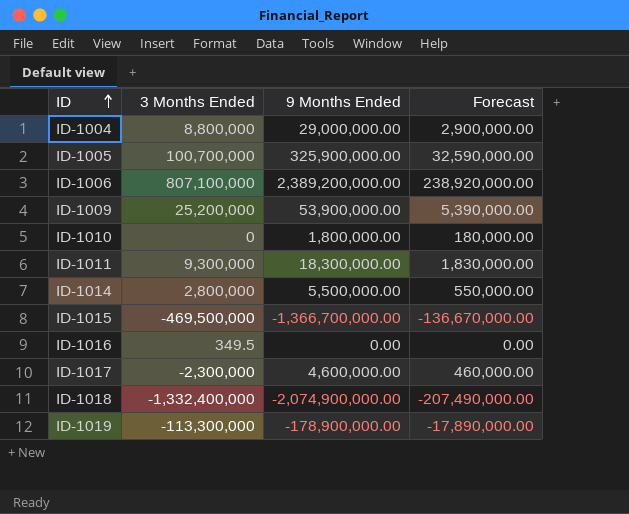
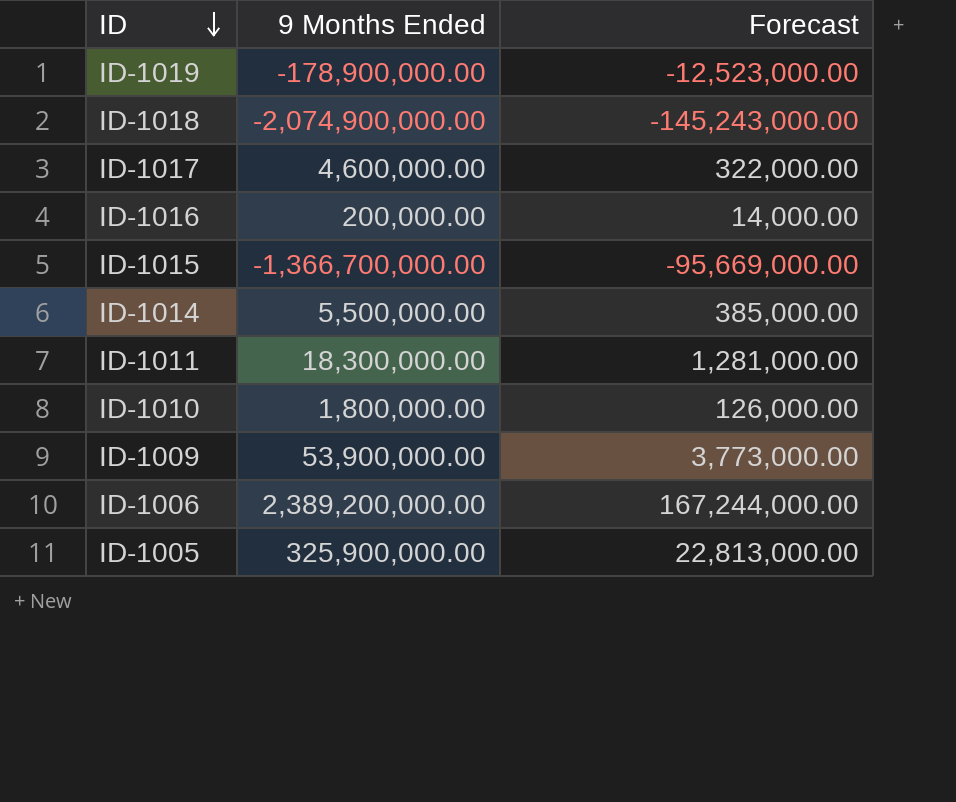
row order: ID ascending -> ID descending
column 3 Months Ended | position: 2 -> none
column Forecast | formula: [9 Months Ended] * 0.1 -> [9 Months Ended] * 0.07
row ID-1004: 8,800,000 | 29,000,000.00 | 2,900,000.00 -> none
ID-1016 | 9 Months Ended: 0.00 -> 200,000.00

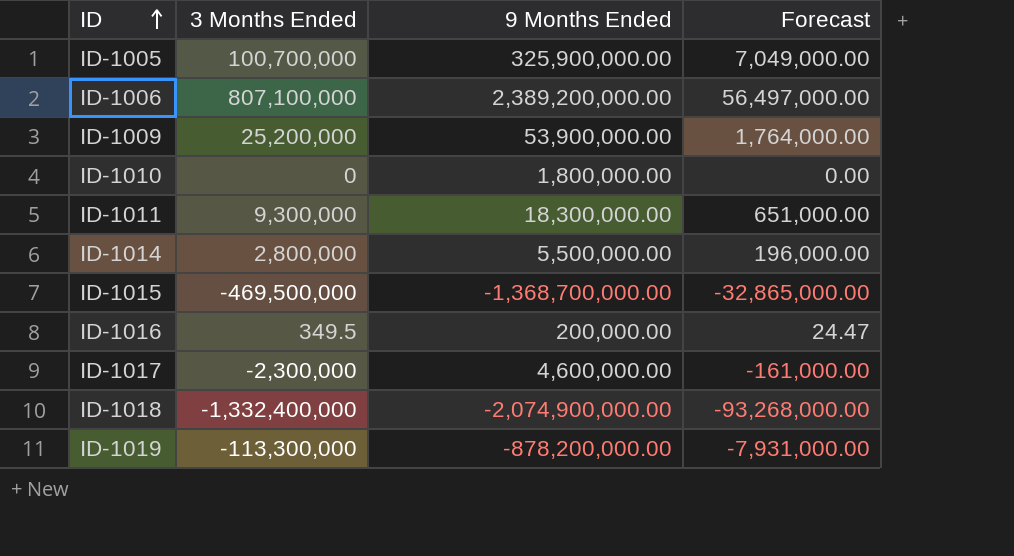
row order: ID descending -> ID ascending
column 3 Months Ended | position: none -> 2
column Forecast | formula: [9 Months Ended] * 0.07 -> [3 Months Ended] * 0.07
ID-1015 | 9 Months Ended: -1,366,700,000.00 -> -1,368,700,000.00
ID-1019 | 9 Months Ended: -178,900,000.00 -> -878,200,000.00

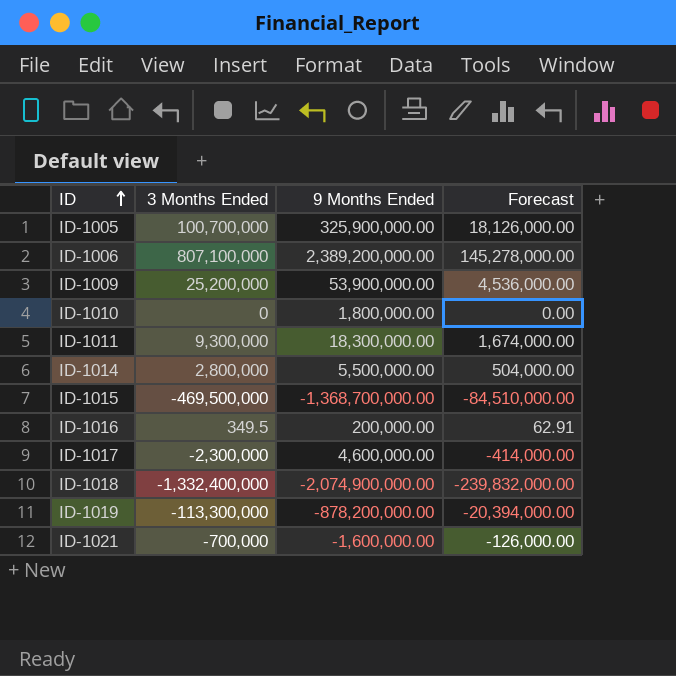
column Forecast | formula: [3 Months Ended] * 0.07 -> [3 Months Ended] * 0.18
row ID-1021: none -> -700,000 | -1,600,000.00 | -126,000.00

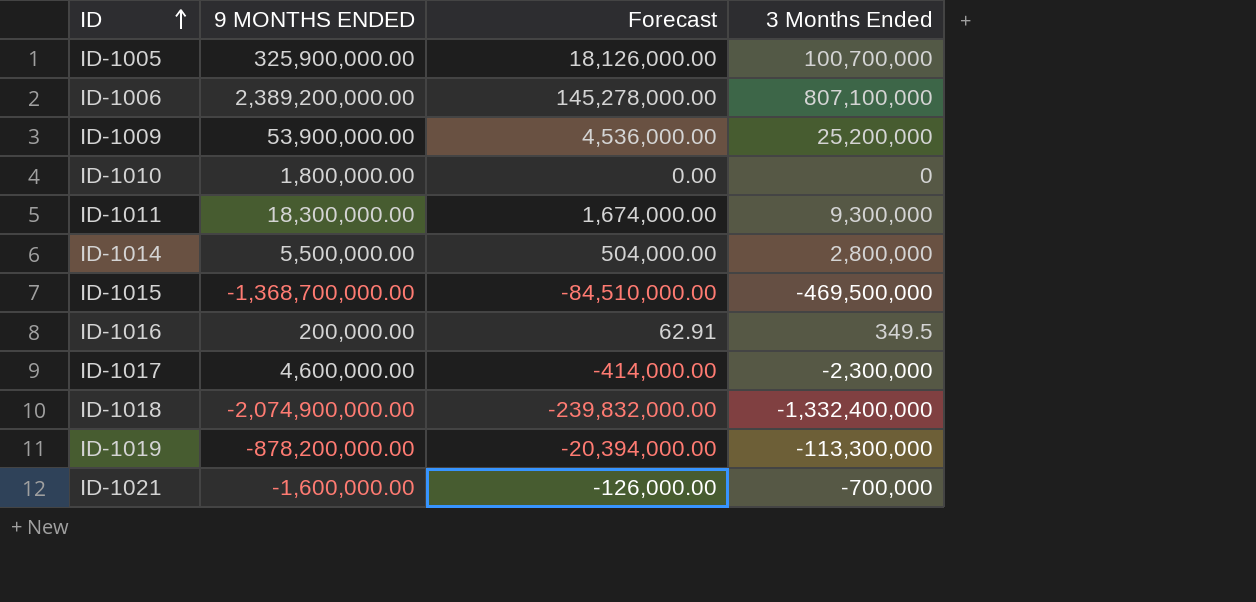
column name: 9 Months Ended -> 9 MONTHS ENDED
column 3 Months Ended | position: 2 -> 4

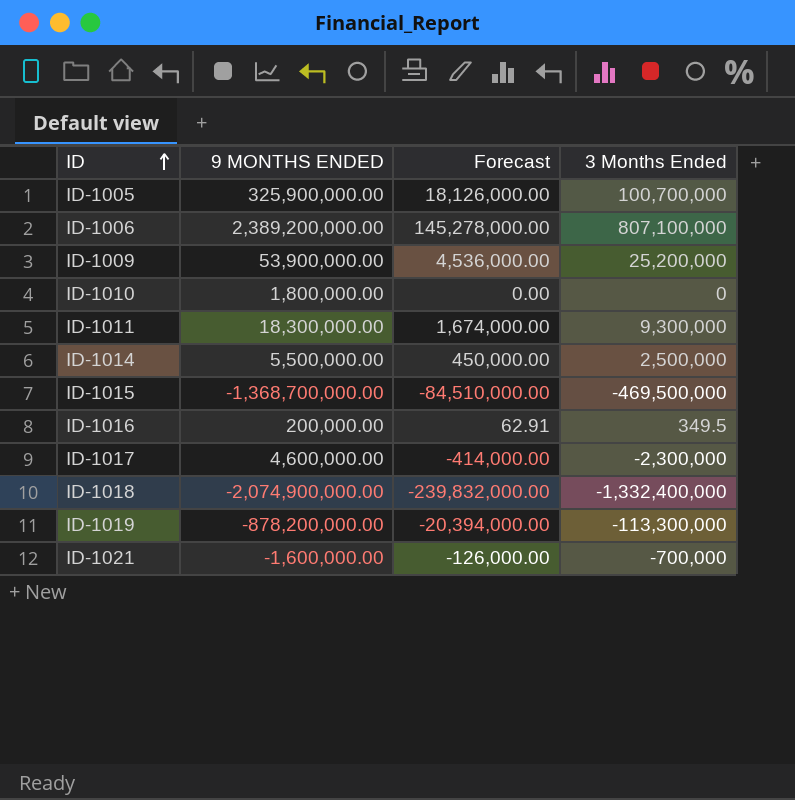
ID-1014 | Forecast: 504,000.00 -> 450,000.00
ID-1014 | 3 Months Ended: 2,800,000 -> 2,500,000

